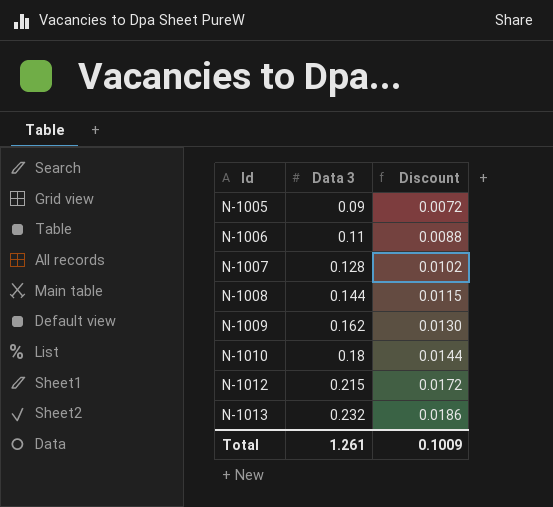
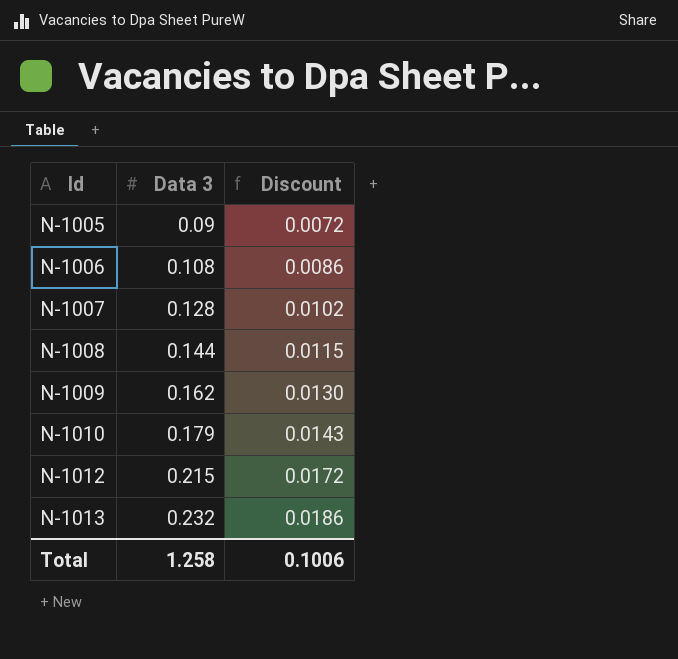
N-1006 | Data 3: 0.11 -> 0.108
N-1006 | Discount: 0.0088 -> 0.0086
N-1010 | Data 3: 0.18 -> 0.179
N-1010 | Discount: 0.0144 -> 0.0143
Total | Data 3: 1.261 -> 1.258
Total | Discount: 0.1009 -> 0.1006

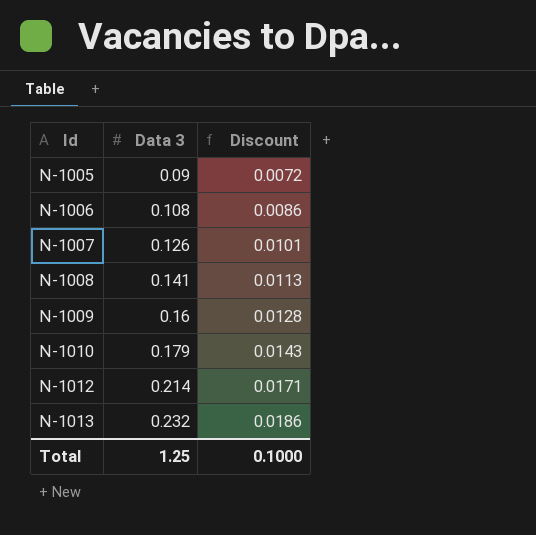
N-1007 | Data 3: 0.128 -> 0.126
N-1007 | Discount: 0.0102 -> 0.0101
N-1008 | Data 3: 0.144 -> 0.141
N-1008 | Discount: 0.0115 -> 0.0113
N-1009 | Data 3: 0.162 -> 0.16
N-1009 | Discount: 0.0130 -> 0.0128
N-1012 | Data 3: 0.215 -> 0.214
N-1012 | Discount: 0.0172 -> 0.0171
Total | Data 3: 1.258 -> 1.25
Total | Discount: 0.1006 -> 0.1000

